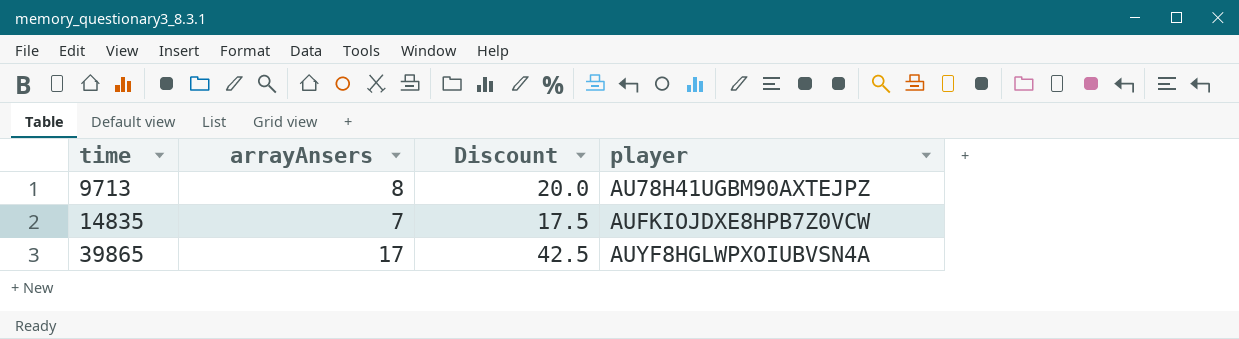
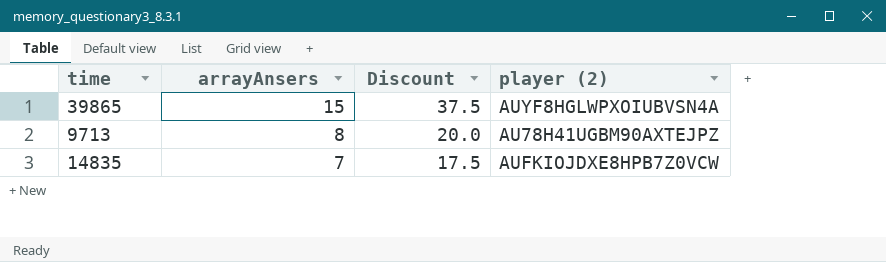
row order: time ascending -> arrayAnsers descending
column name: player -> player (2)
39865 | arrayAnsers: 17 -> 15
39865 | Discount: 42.5 -> 37.5

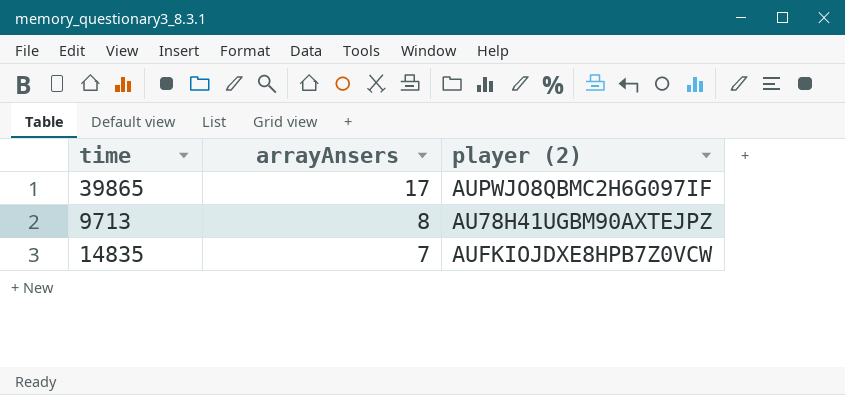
column Discount | formula: [arrayAnsers] * 2.5 -> none
39865 | arrayAnsers: 15 -> 17
39865 | player (2): AUYF8HGLWPXOIUBVSN4A -> AUPWJO8QBMC2H6G097IF

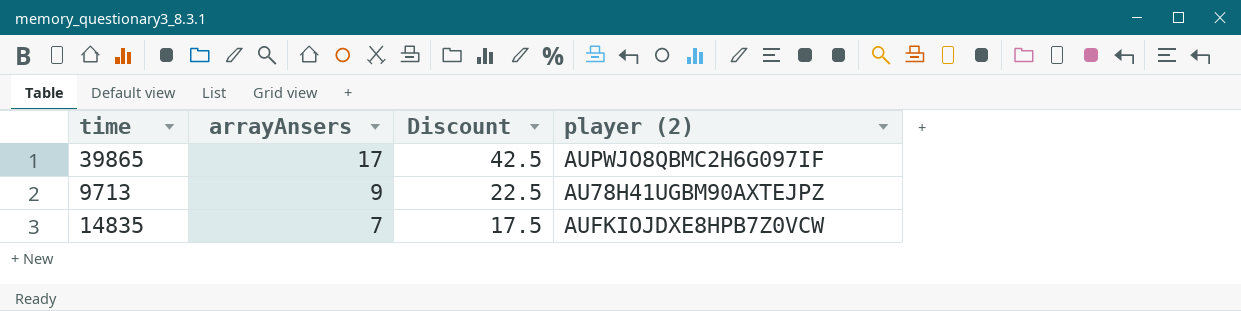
column Discount | formula: none -> [arrayAnsers] * 2.5
9713 | arrayAnsers: 8 -> 9

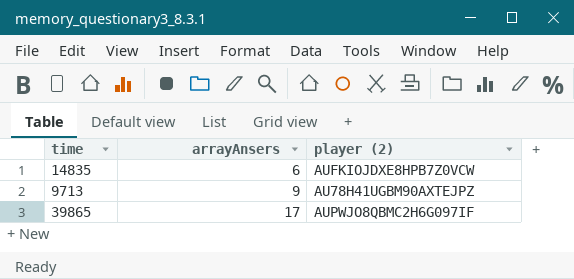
row order: arrayAnsers descending -> arrayAnsers ascending
column Discount | formula: [arrayAnsers] * 2.5 -> none
14835 | arrayAnsers: 7 -> 6

